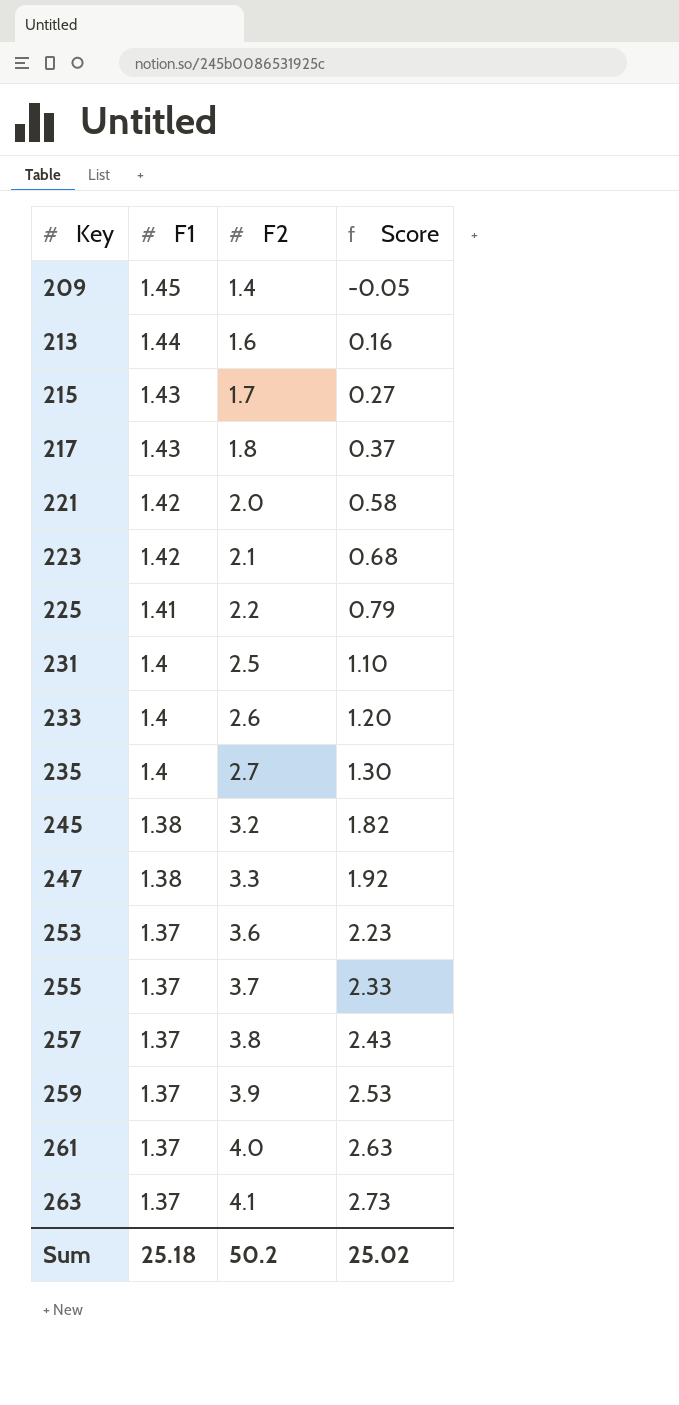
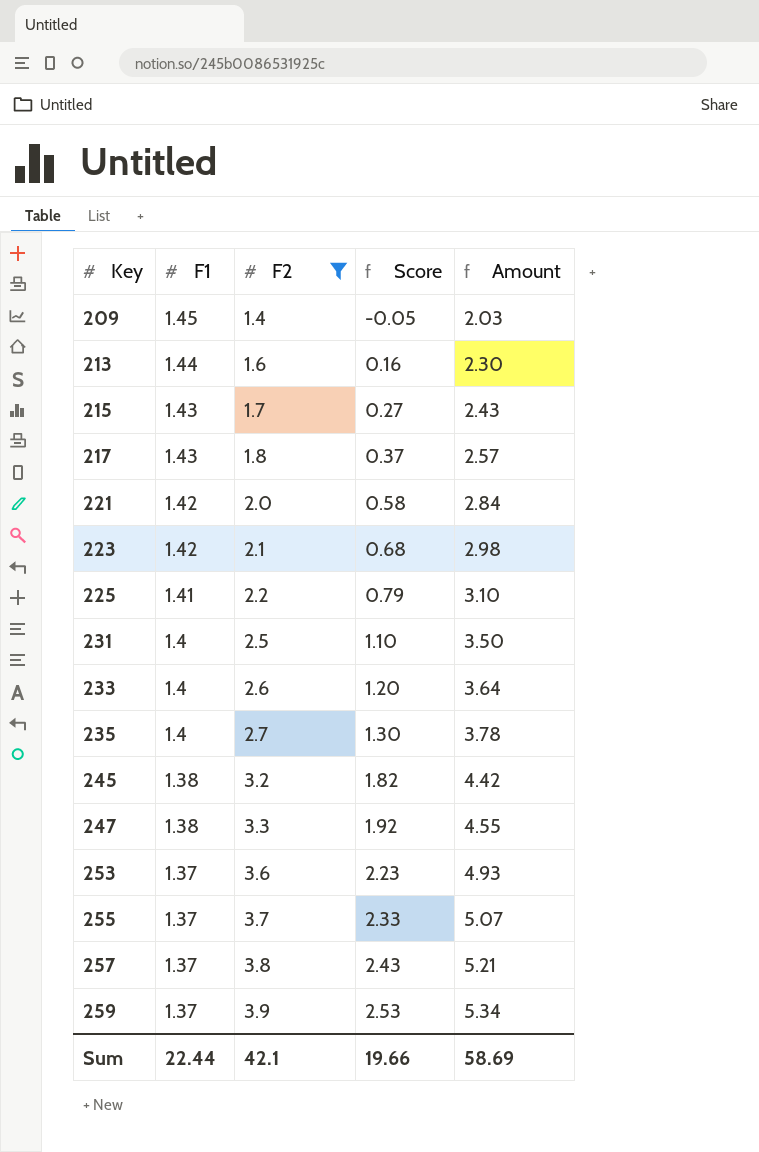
filter: none -> F2 <= 3.9
column Amount | formula: none -> [F1] * [F2]
Sum | F1: 25.18 -> 22.44
Sum | F2: 50.2 -> 42.1
Sum | Score: 25.02 -> 19.66

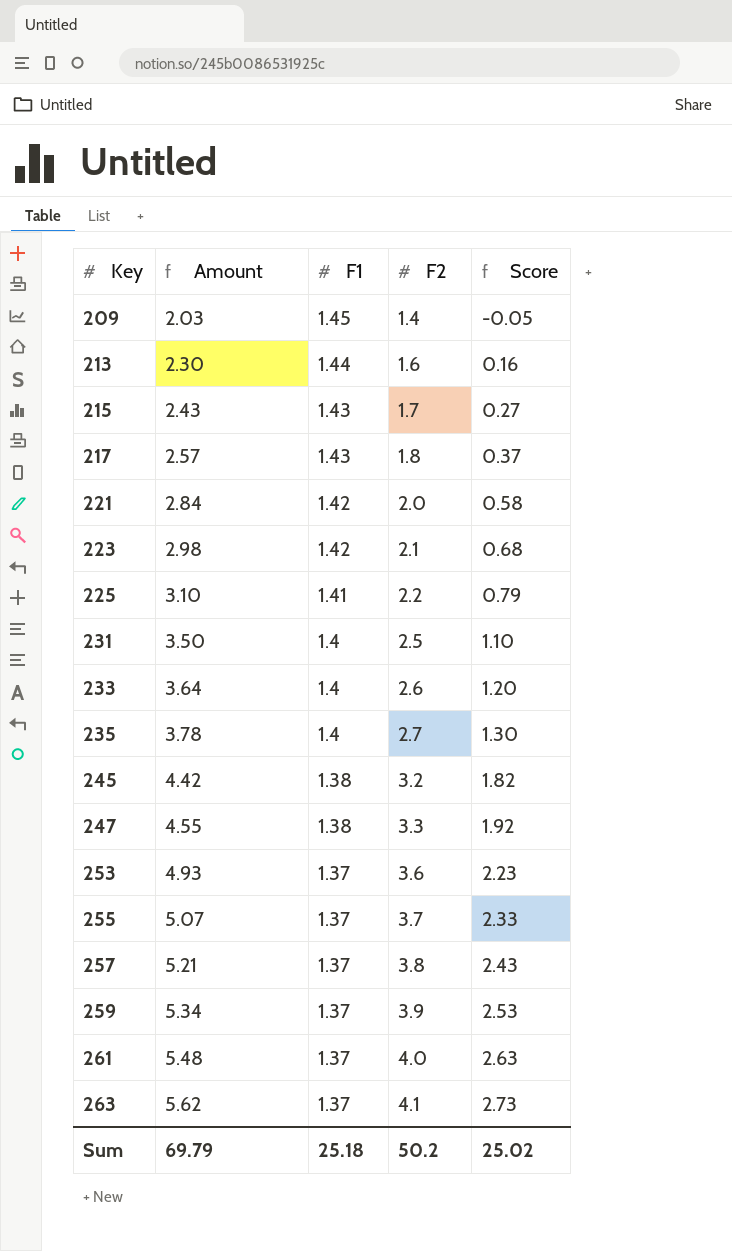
filter: F2 <= 3.9 -> none
column Amount | position: 5 -> 2
Sum | Amount: 58.69 -> 69.79
Sum | F1: 22.44 -> 25.18
Sum | F2: 42.1 -> 50.2
Sum | Score: 19.66 -> 25.02

